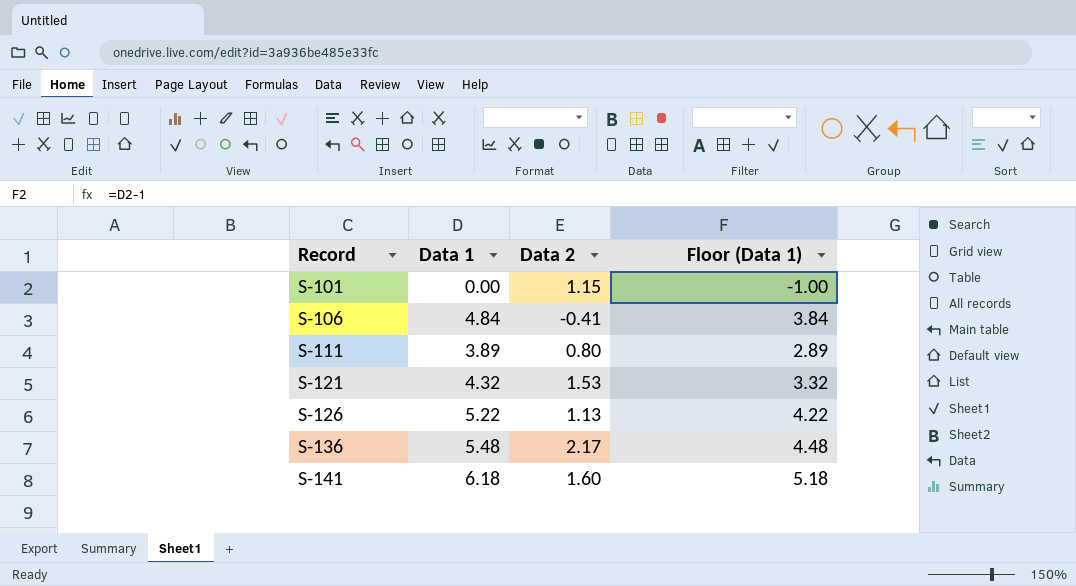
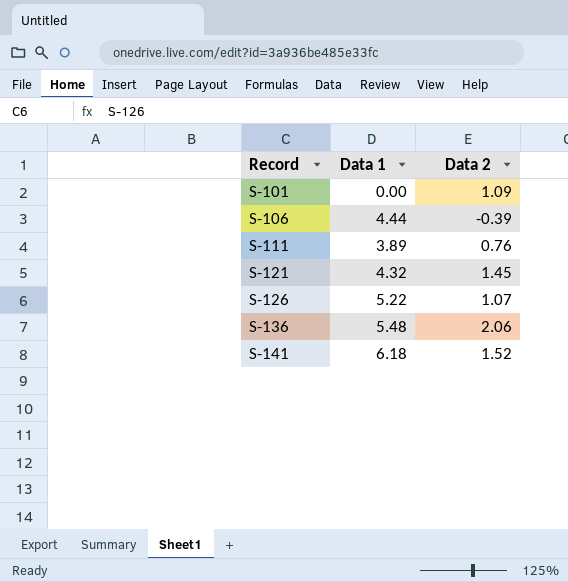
column Floor (Data 1) | formula: [Data 1] - 1 -> none
S-101 | Data 2: 1.15 -> 1.09
S-106 | Data 1: 4.84 -> 4.44
S-106 | Data 2: -0.41 -> -0.39
S-111 | Data 2: 0.80 -> 0.76
S-121 | Data 2: 1.53 -> 1.45
S-126 | Data 2: 1.13 -> 1.07
S-136 | Data 2: 2.17 -> 2.06
S-141 | Data 2: 1.60 -> 1.52

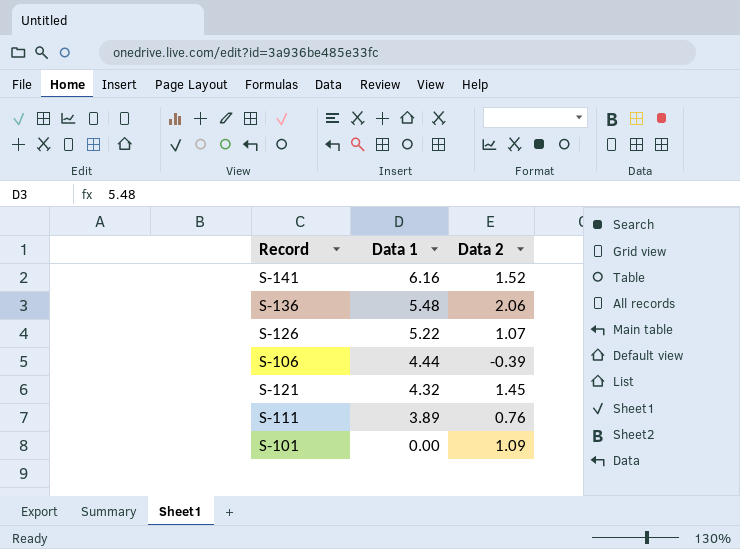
row order: Record ascending -> Data 1 descending
S-141 | Data 1: 6.18 -> 6.16

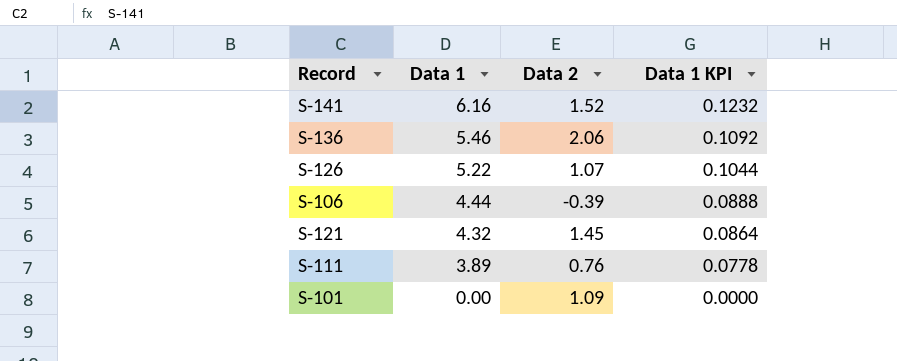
column Data 1 KPI | formula: none -> [Data 1] * 0.02
S-136 | Data 1: 5.48 -> 5.46

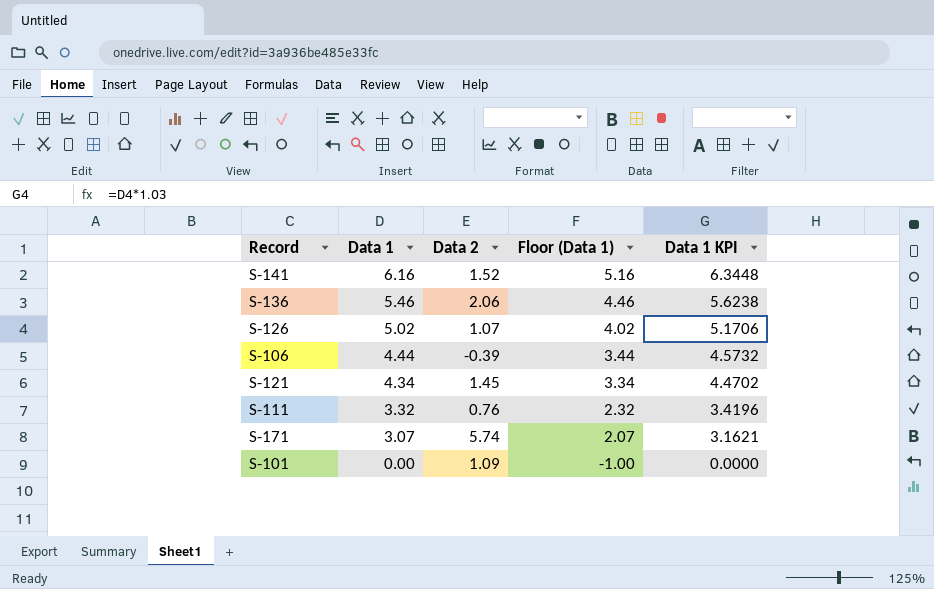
column Floor (Data 1) | formula: none -> [Data 1] - 1
column Data 1 KPI | formula: [Data 1] * 0.02 -> [Data 1] * 1.03
S-126 | Data 1: 5.22 -> 5.02
S-121 | Data 1: 4.32 -> 4.34
S-111 | Data 1: 3.89 -> 3.32
row S-171: none -> 3.07 | 5.74 | 2.07 | 3.1621

